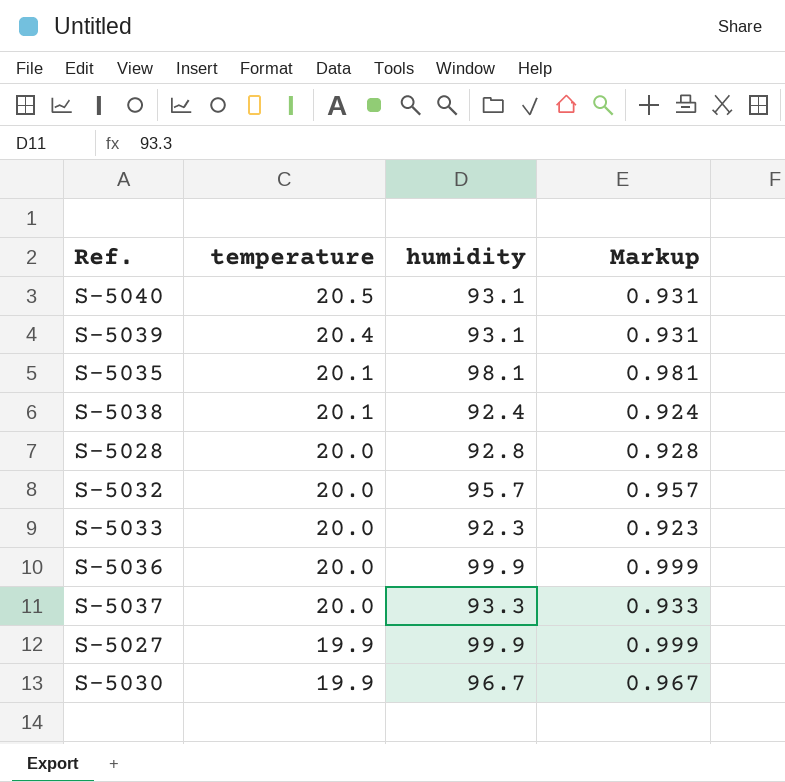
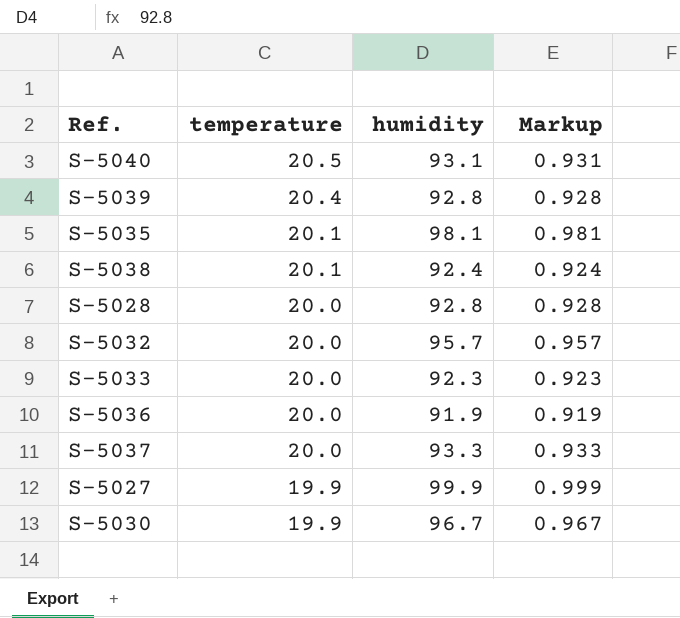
S-5039 | humidity: 93.1 -> 92.8
S-5039 | Markup: 0.931 -> 0.928
S-5036 | humidity: 99.9 -> 91.9
S-5036 | Markup: 0.999 -> 0.919

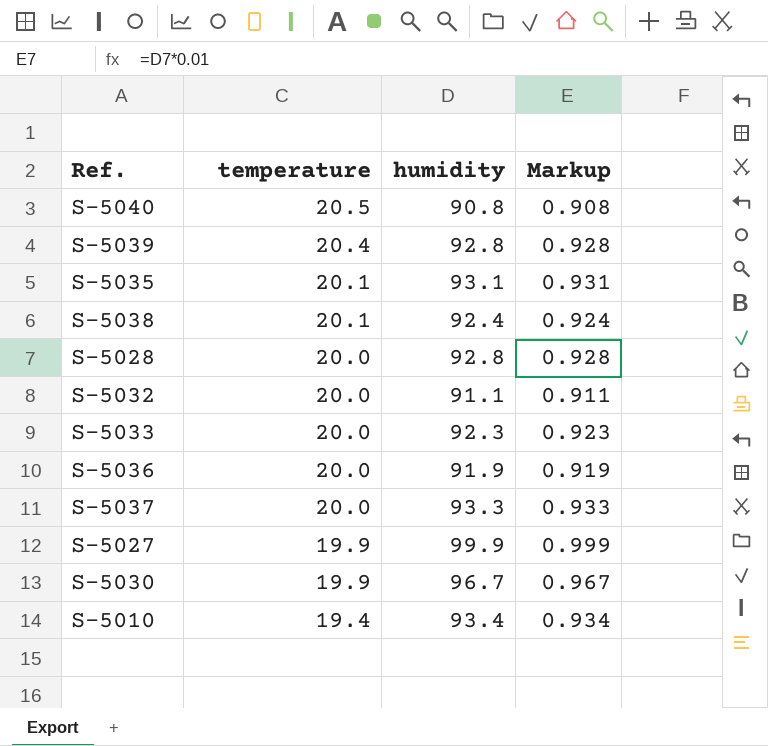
S-5040 | humidity: 93.1 -> 90.8
S-5040 | Markup: 0.931 -> 0.908
S-5035 | humidity: 98.1 -> 93.1
S-5035 | Markup: 0.981 -> 0.931
S-5032 | humidity: 95.7 -> 91.1
S-5032 | Markup: 0.957 -> 0.911
row S-5010: none -> 19.4 | 93.4 | 0.934

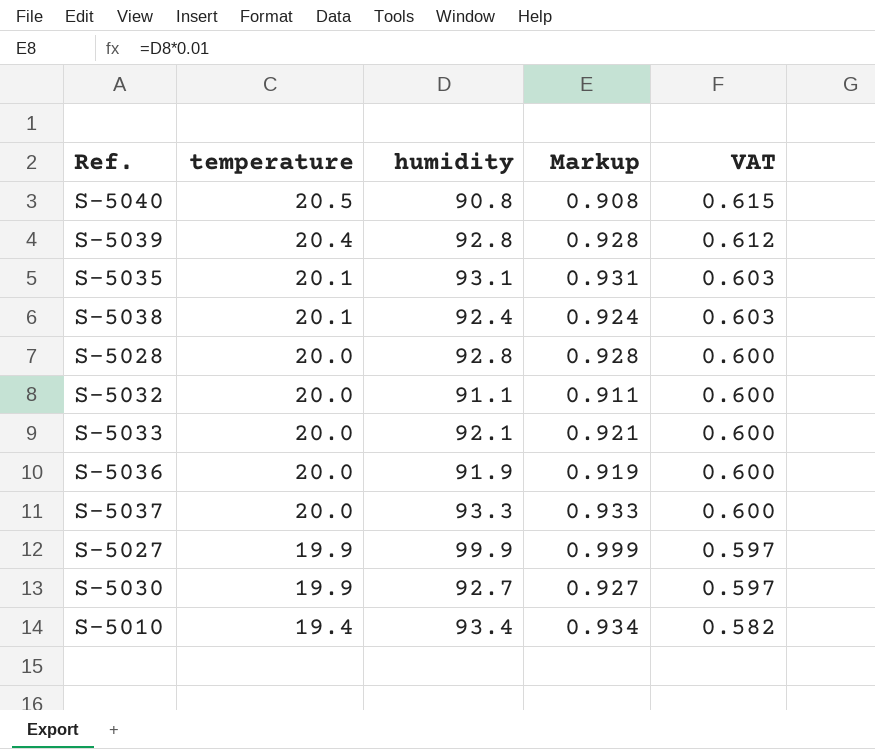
column VAT | formula: none -> [temperature] * 0.03
S-5033 | humidity: 92.3 -> 92.1
S-5033 | Markup: 0.923 -> 0.921
S-5030 | humidity: 96.7 -> 92.7
S-5030 | Markup: 0.967 -> 0.927

